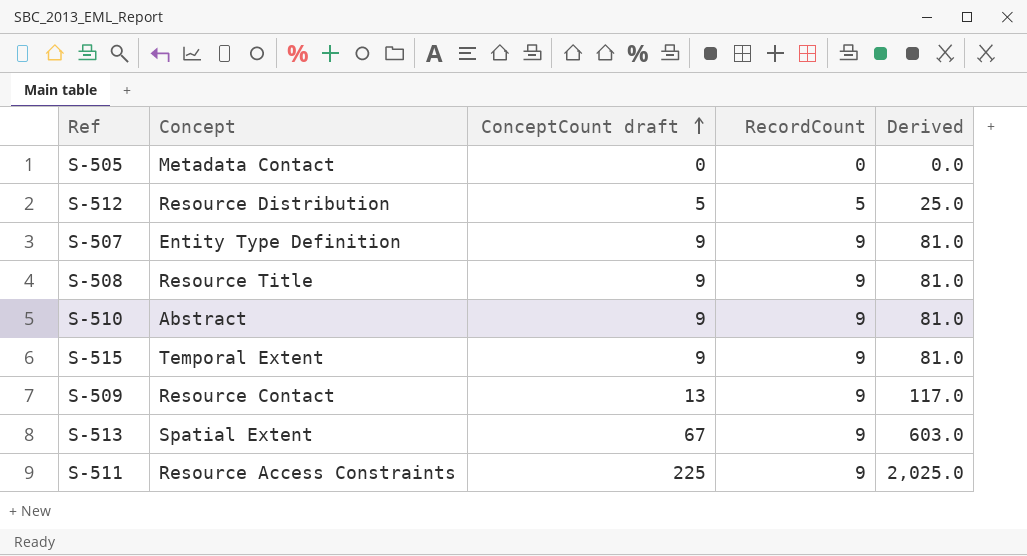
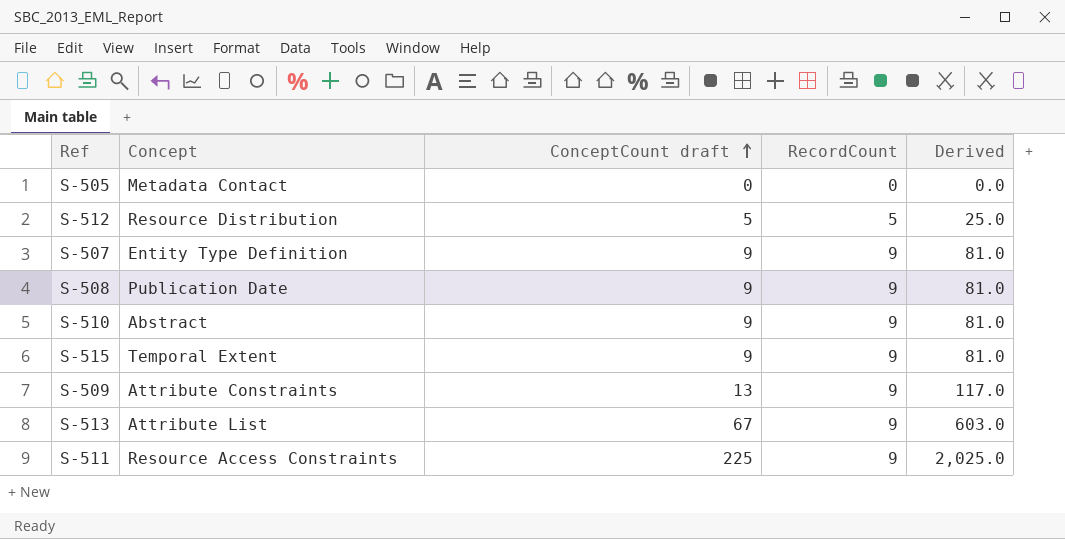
S-508 | Concept: Resource Title -> Publication Date
S-509 | Concept: Resource Contact -> Attribute Constraints
S-513 | Concept: Spatial Extent -> Attribute List

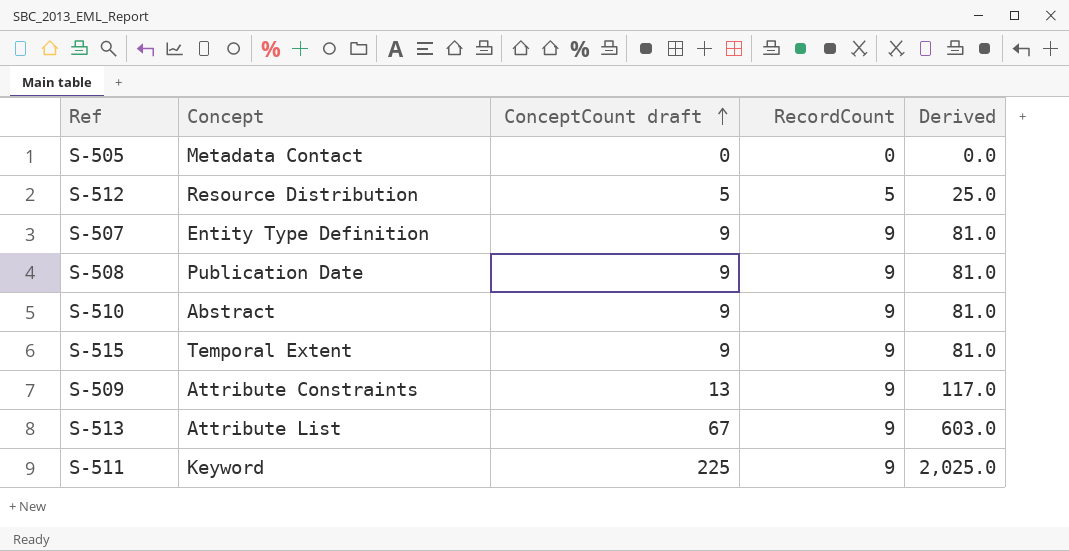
S-511 | Concept: Resource Access Constraints -> Keyword

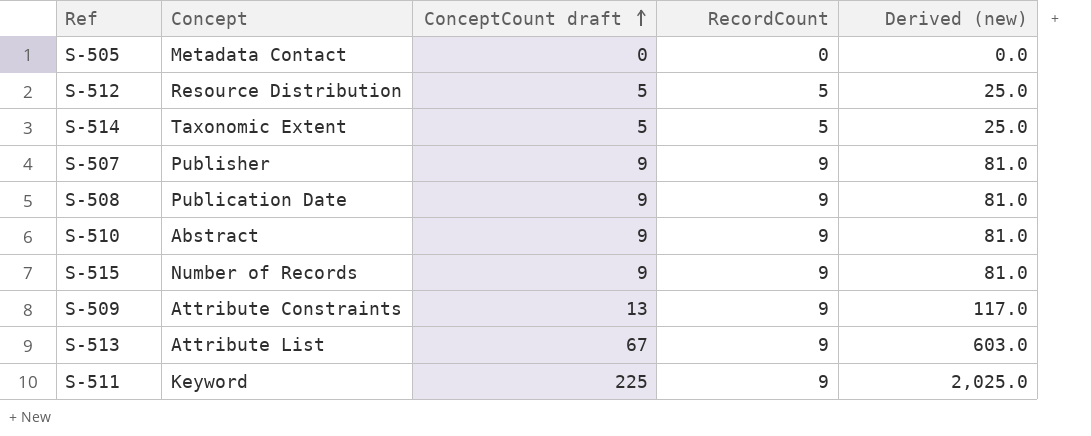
column name: Derived -> Derived (new)
row S-514: none -> Taxonomic Extent | 5 | 5 | 25.0
S-507 | Concept: Entity Type Definition -> Publisher
S-515 | Concept: Temporal Extent -> Number of Records

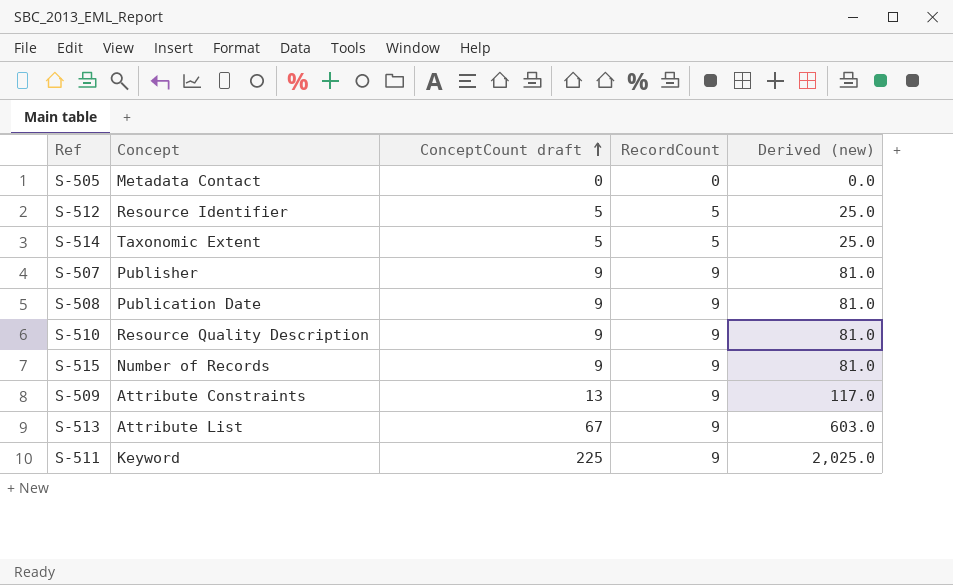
S-512 | Concept: Resource Distribution -> Resource Identifier
S-510 | Concept: Abstract -> Resource Quality Description

